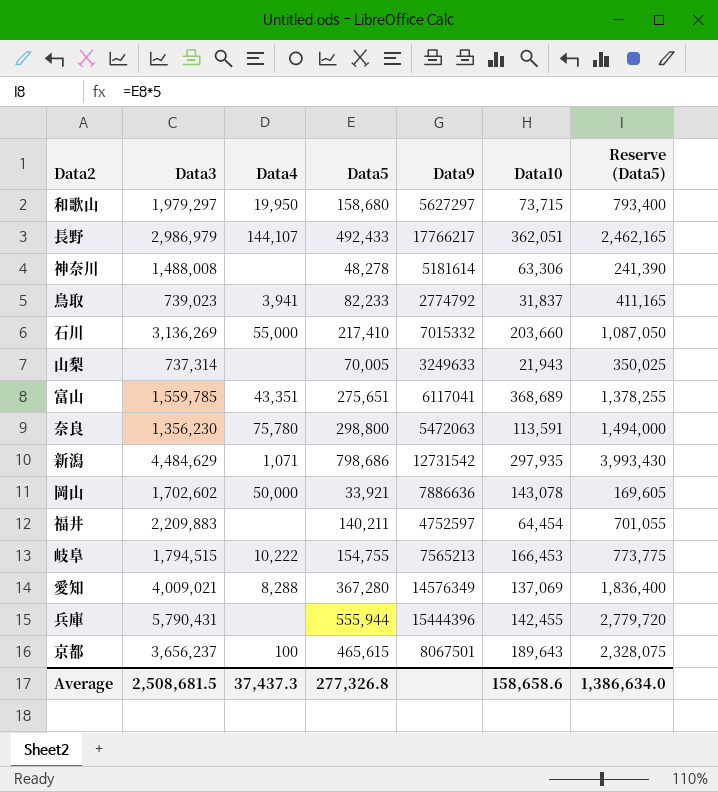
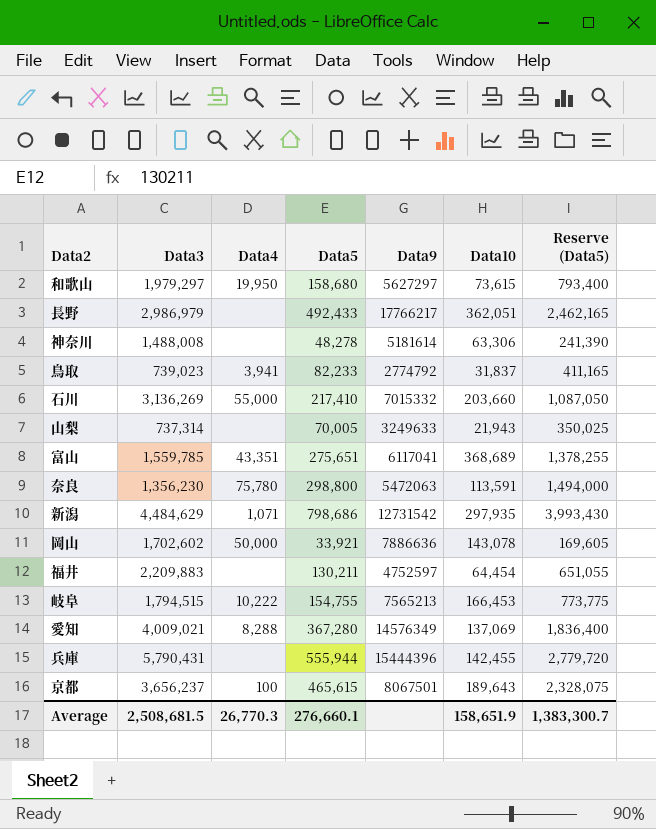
和歌山 | Data10: 73,715 -> 73,615
長野 | Data4: 144,107 -> none
福井 | Data5: 140,211 -> 130,211
福井 | Reserve (Data5): 701,055 -> 651,055
Average | Data4: 37,437.3 -> 26,770.3
Average | Data5: 277,326.8 -> 276,660.1
Average | Data10: 158,658.6 -> 158,651.9
Average | Reserve (Data5): 1,386,634.0 -> 1,383,300.7

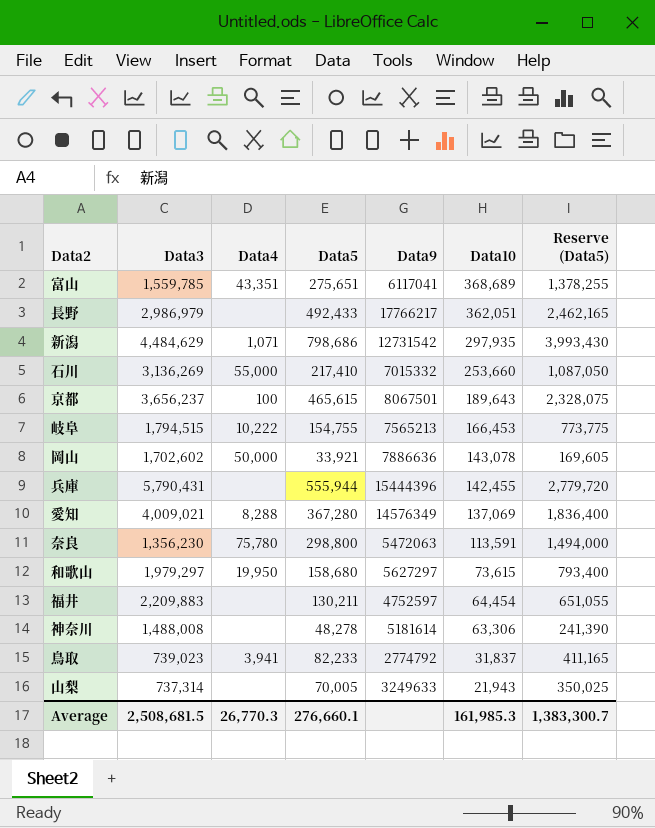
row order: none -> Data10 descending
石川 | Data10: 203,660 -> 253,660
Average | Data10: 158,651.9 -> 161,985.3

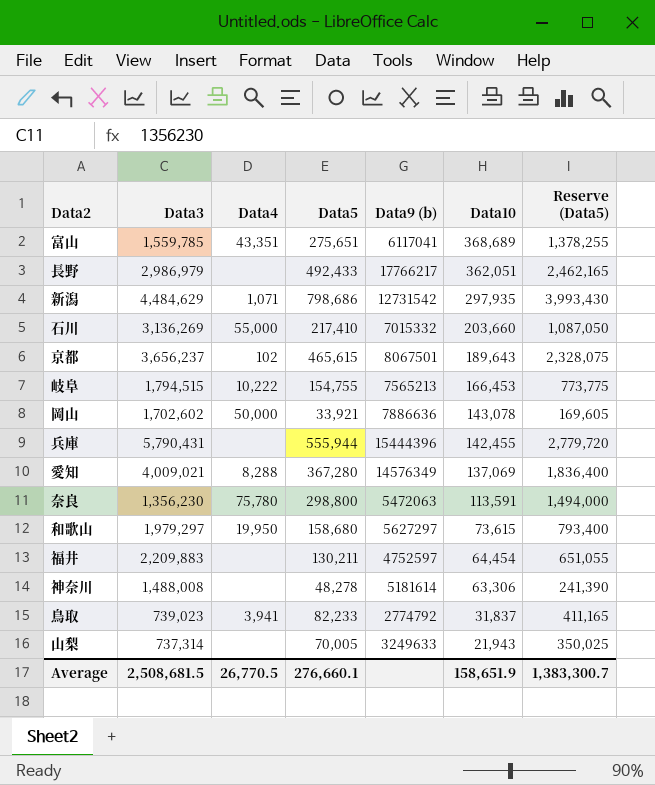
column name: Data9 -> Data9 (b)
石川 | Data10: 253,660 -> 203,660
京都 | Data4: 100 -> 102
Average | Data4: 26,770.3 -> 26,770.5
Average | Data10: 161,985.3 -> 158,651.9

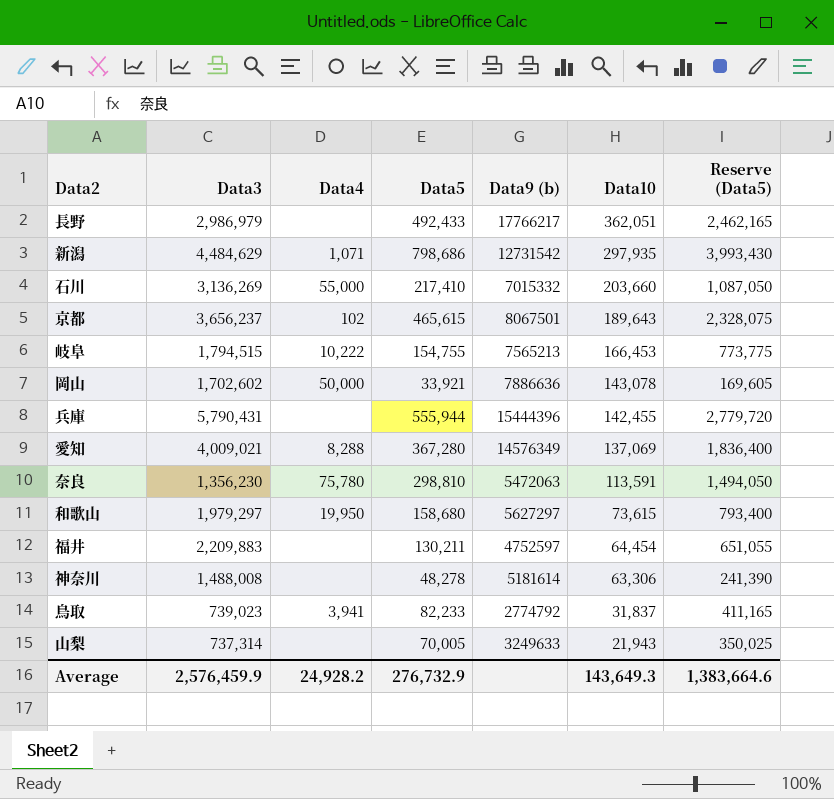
row 富山: 1,559,785 | 43,351 | 275,651 | 6117041 | 368,689 | 1,378,255 -> none
奈良 | Data5: 298,800 -> 298,810
奈良 | Reserve (Data5): 1,494,000 -> 1,494,050
Average | Data3: 2,508,681.5 -> 2,576,459.9
Average | Data4: 26,770.5 -> 24,928.2
Average | Data5: 276,660.1 -> 276,732.9
Average | Data10: 158,651.9 -> 143,649.3
Average | Reserve (Data5): 1,383,300.7 -> 1,383,664.6

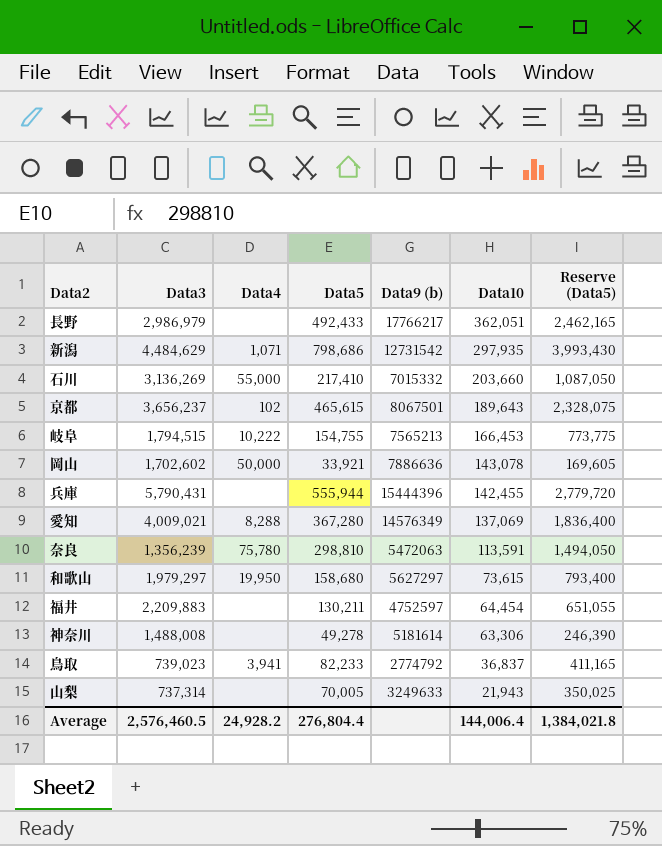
奈良 | Data3: 1,356,230 -> 1,356,239
神奈川 | Data5: 48,278 -> 49,278
神奈川 | Reserve (Data5): 241,390 -> 246,390
鳥取 | Data10: 31,837 -> 36,837
Average | Data3: 2,576,459.9 -> 2,576,460.5
Average | Data5: 276,732.9 -> 276,804.4
Average | Data10: 143,649.3 -> 144,006.4
Average | Reserve (Data5): 1,383,664.6 -> 1,384,021.8

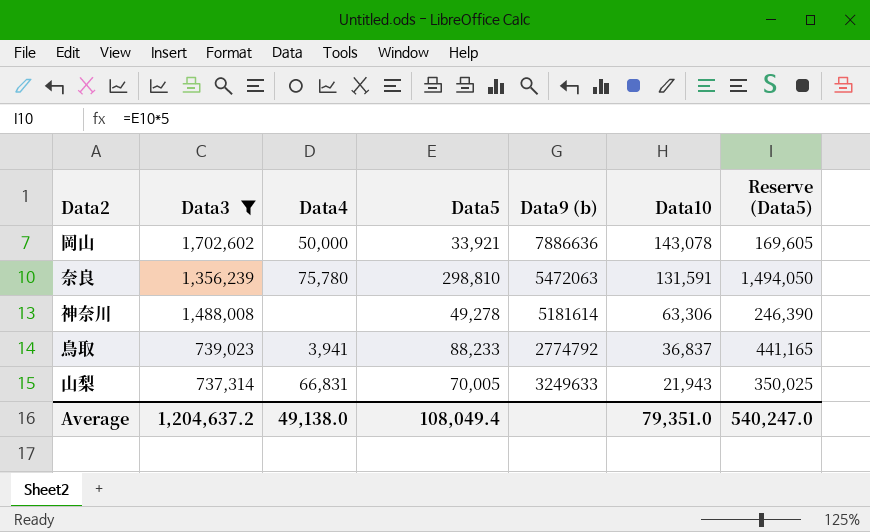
filter: none -> Data3 <= 1,702,602
奈良 | Data10: 113,591 -> 131,591
鳥取 | Data5: 82,233 -> 88,233
鳥取 | Reserve (Data5): 411,165 -> 441,165
山梨 | Data4: none -> 66,831
Average | Data3: 2,576,460.5 -> 1,204,637.2
Average | Data4: 24,928.2 -> 49,138.0
Average | Data5: 276,804.4 -> 108,049.4
Average | Data10: 144,006.4 -> 79,351.0
Average | Reserve (Data5): 1,384,021.8 -> 540,247.0

